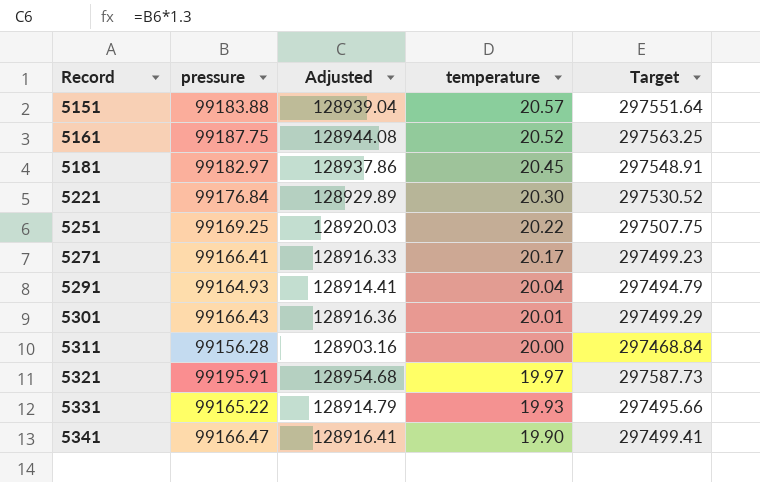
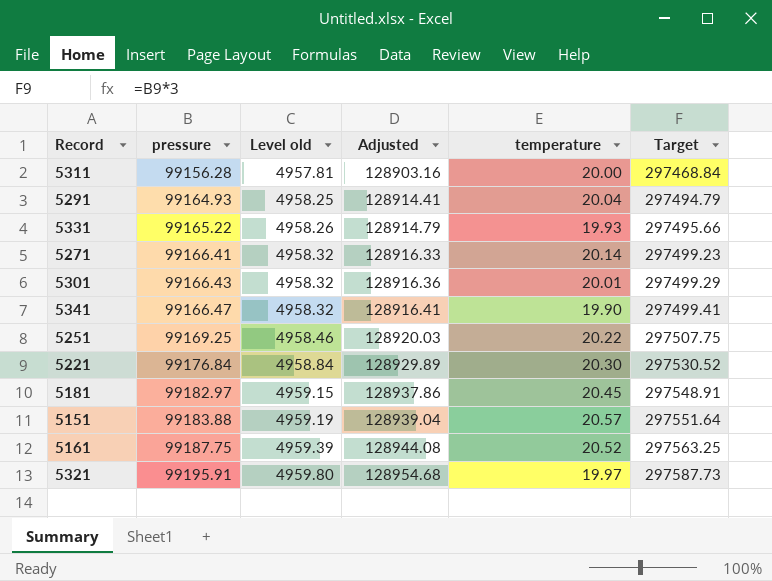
row order: Record ascending -> pressure ascending
column Level old | formula: none -> [pressure] * 0.05
5271 | temperature: 20.17 -> 20.14

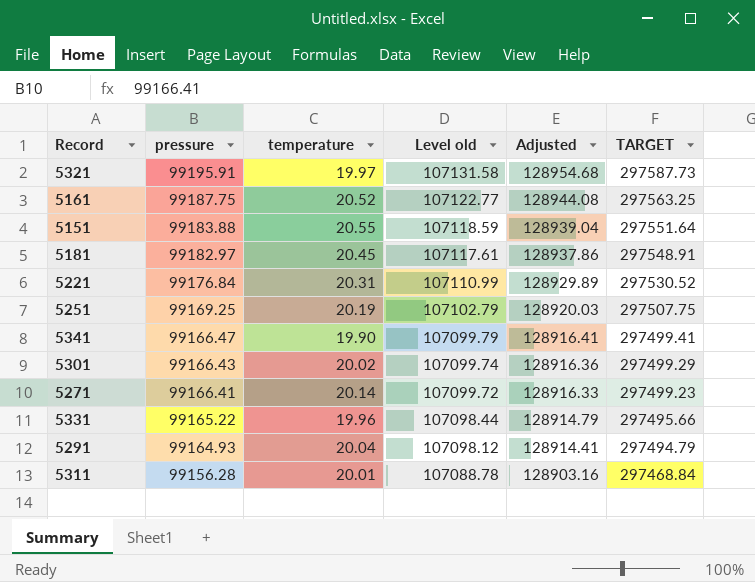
row order: pressure ascending -> pressure descending
column temperature | position: 5 -> 3
column Level old | formula: [pressure] * 0.05 -> [pressure] * 1.08
column name: Target -> TARGET
5151 | temperature: 20.57 -> 20.55
5221 | temperature: 20.30 -> 20.31
5251 | temperature: 20.22 -> 20.19
5301 | temperature: 20.01 -> 20.02
5331 | temperature: 19.93 -> 19.96
5311 | temperature: 20.00 -> 20.01

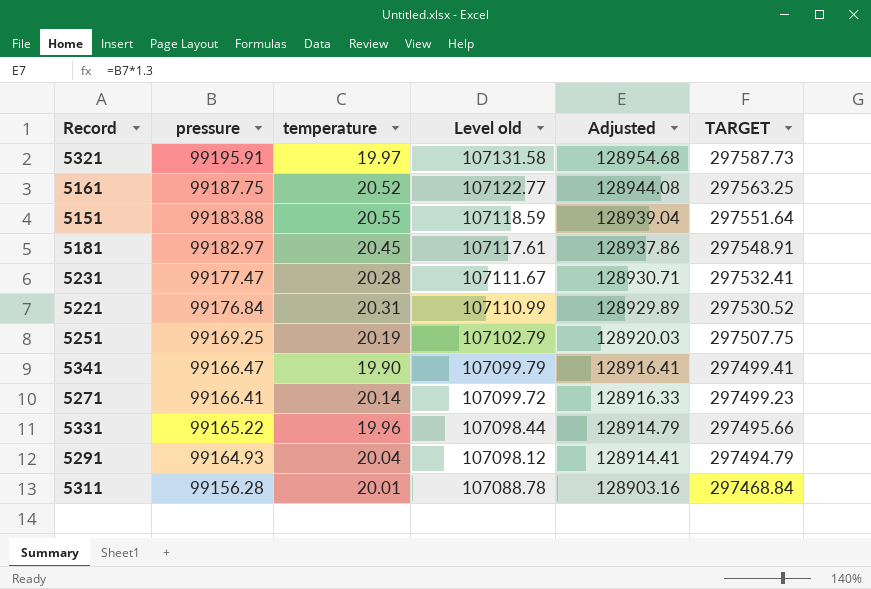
row 5301: 99166.43 | 20.02 | 107099.74 | 128916.36 | 297499.29 -> none
row 5231: none -> 99177.47 | 20.28 | 107111.67 | 128930.71 | 297532.41

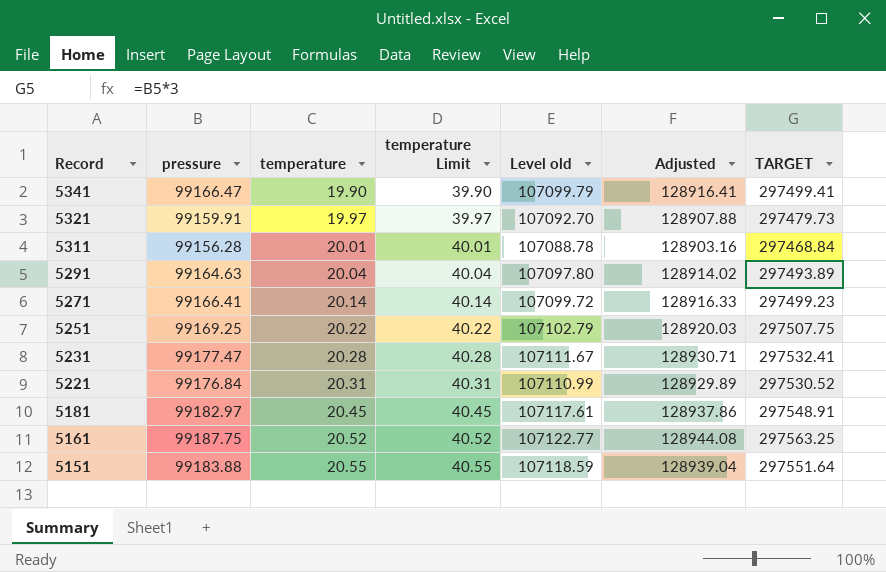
row order: pressure descending -> Record descending
column temperature Limit | formula: none -> [temperature] + 20
row 5331: 99165.22 | 19.96 | 107098.44 | 128914.79 | 297495.66 -> none
5321 | pressure: 99195.91 -> 99159.91
5321 | Level old: 107131.58 -> 107092.70
5321 | Adjusted: 128954.68 -> 128907.88
5321 | TARGET: 297587.73 -> 297479.73
5291 | pressure: 99164.93 -> 99164.63
5291 | Level old: 107098.12 -> 107097.80
5291 | Adjusted: 128914.41 -> 128914.02
5291 | TARGET: 297494.79 -> 297493.89
5251 | temperature: 20.19 -> 20.22

